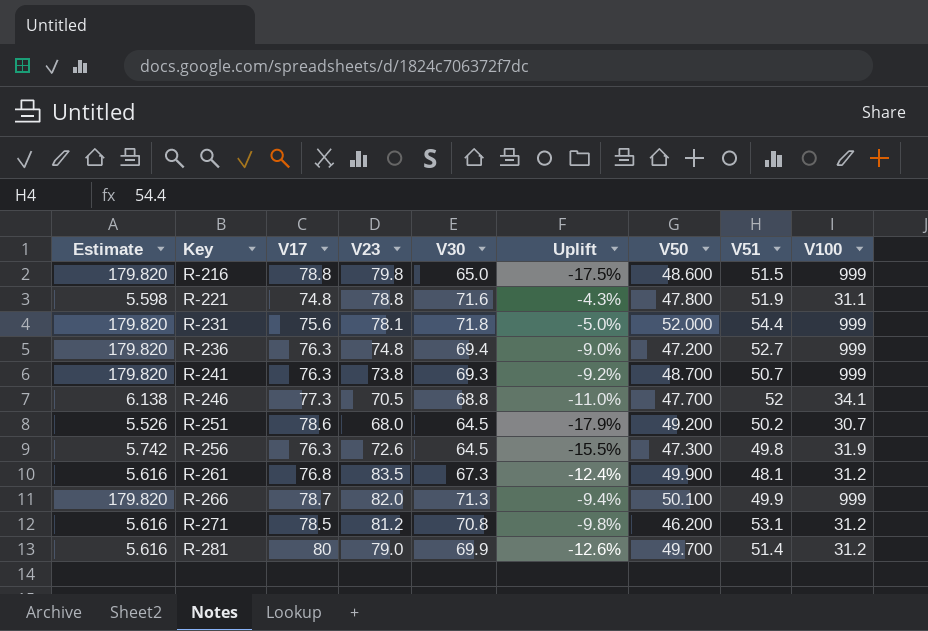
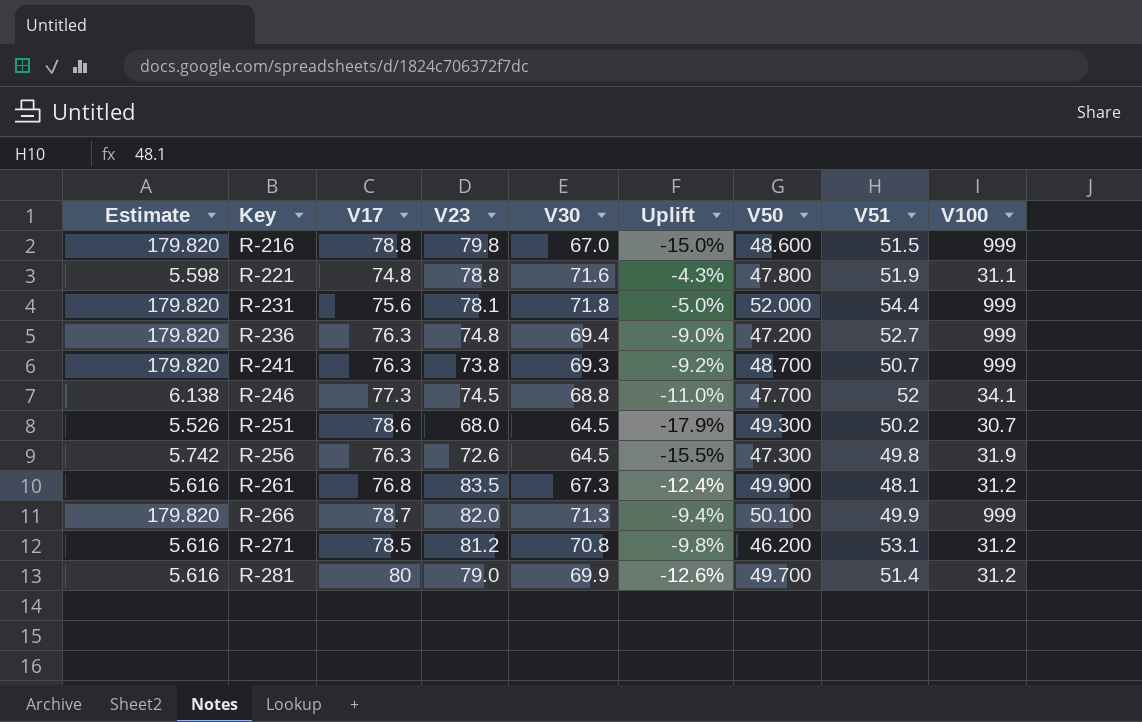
R-216 | V30: 65.0 -> 67.0
R-216 | Uplift: -17.5% -> -15.0%
R-246 | V23: 70.5 -> 74.5
R-251 | V50: 49.200 -> 49.300

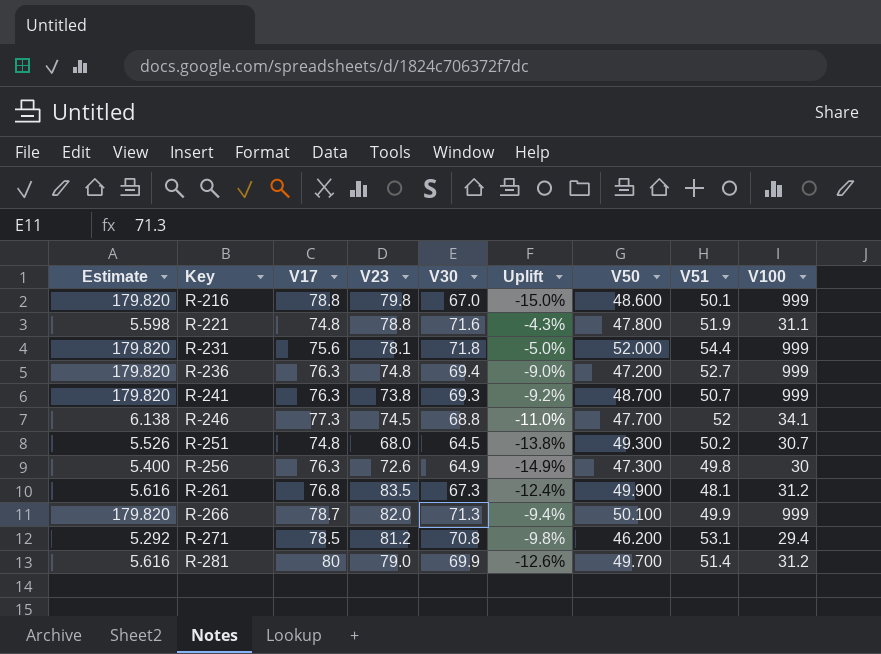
R-216 | V51: 51.5 -> 50.1
R-251 | V17: 78.6 -> 74.8
R-251 | Uplift: -17.9% -> -13.8%
R-256 | Estimate: 5.742 -> 5.400
R-256 | V30: 64.5 -> 64.9
R-256 | Uplift: -15.5% -> -14.9%
R-256 | V100: 31.9 -> 30
R-271 | Estimate: 5.616 -> 5.292
R-271 | V100: 31.2 -> 29.4

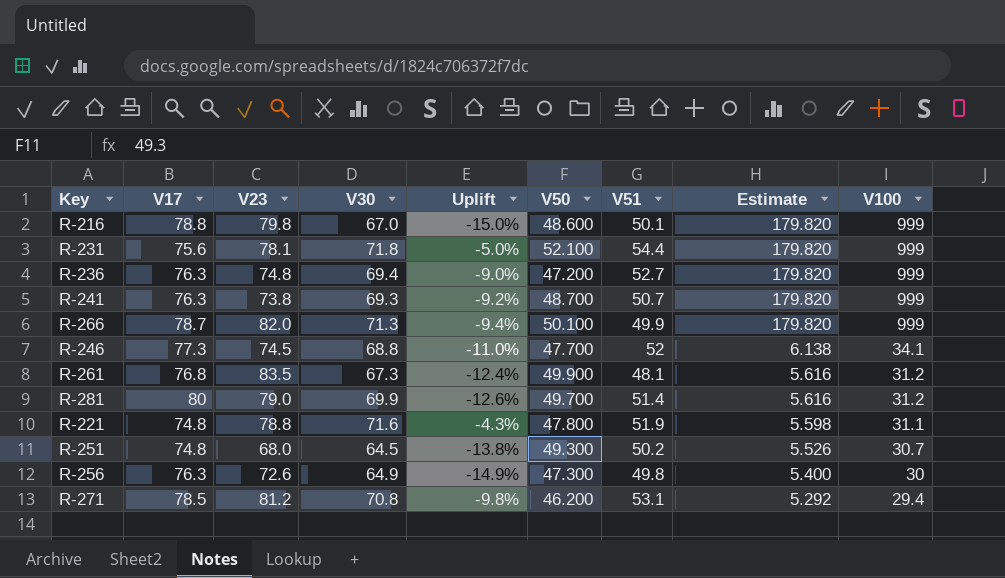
row order: Key ascending -> Estimate descending
column Estimate | position: 1 -> 8
R-231 | V50: 52.000 -> 52.100

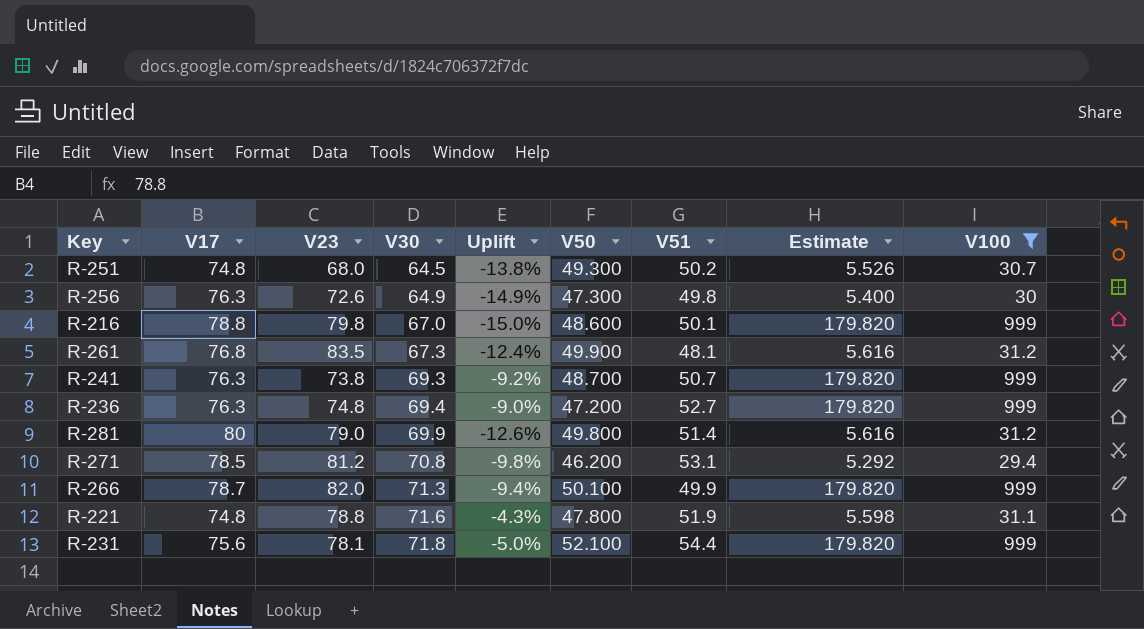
filter: none -> V100 != 34.1
row order: Estimate descending -> V30 ascending
R-281 | V50: 49.700 -> 49.800

